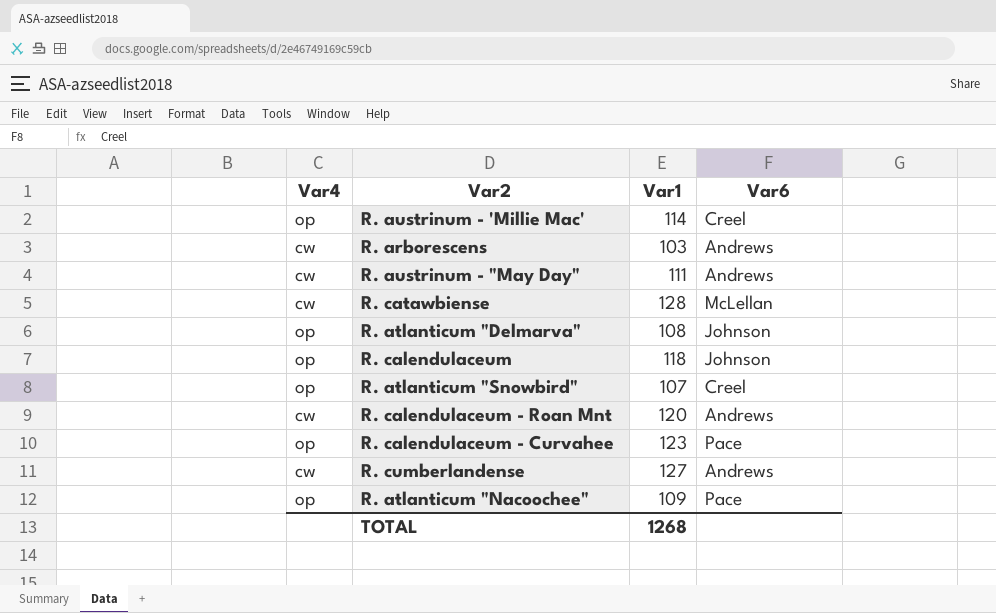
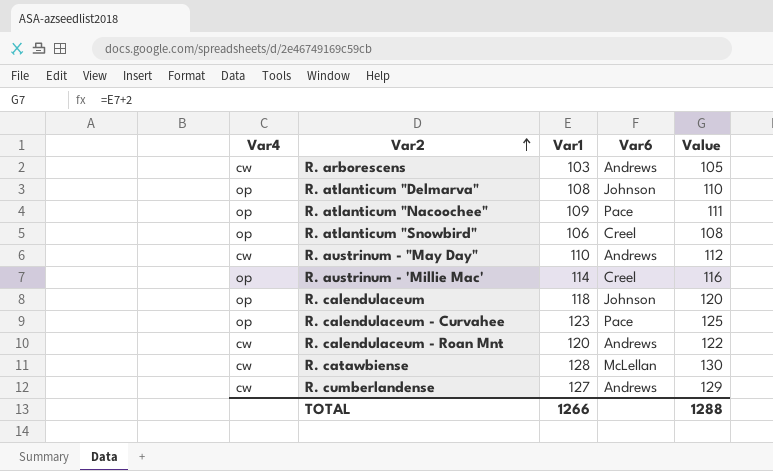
row order: none -> Var2 ascending
column Value | formula: none -> [Var1] + 2
R. atlanticum "Snowbird" | Var1: 107 -> 106
R. austrinum - "May Day" | Var1: 111 -> 110
TOTAL | Var1: 1268 -> 1266

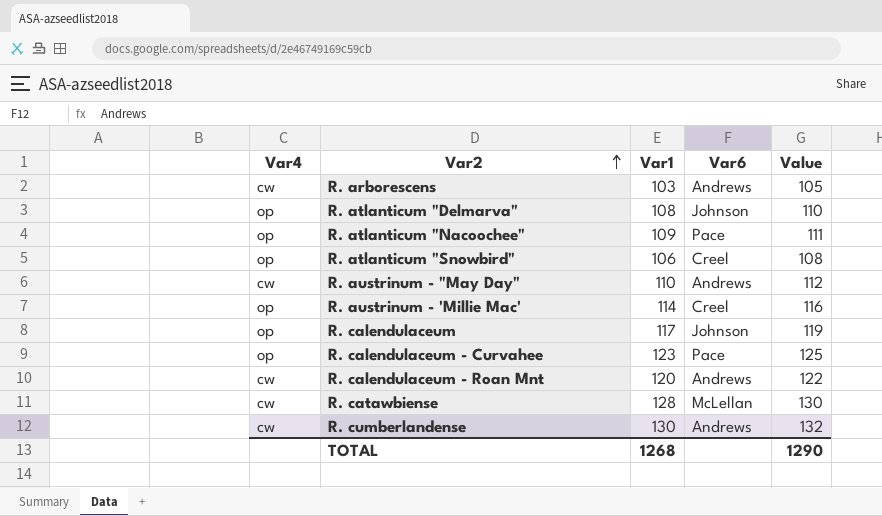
R. calendulaceum | Var1: 118 -> 117
R. calendulaceum | Value: 120 -> 119
R. cumberlandense | Var1: 127 -> 130
R. cumberlandense | Value: 129 -> 132
TOTAL | Var1: 1266 -> 1268
TOTAL | Value: 1288 -> 1290

